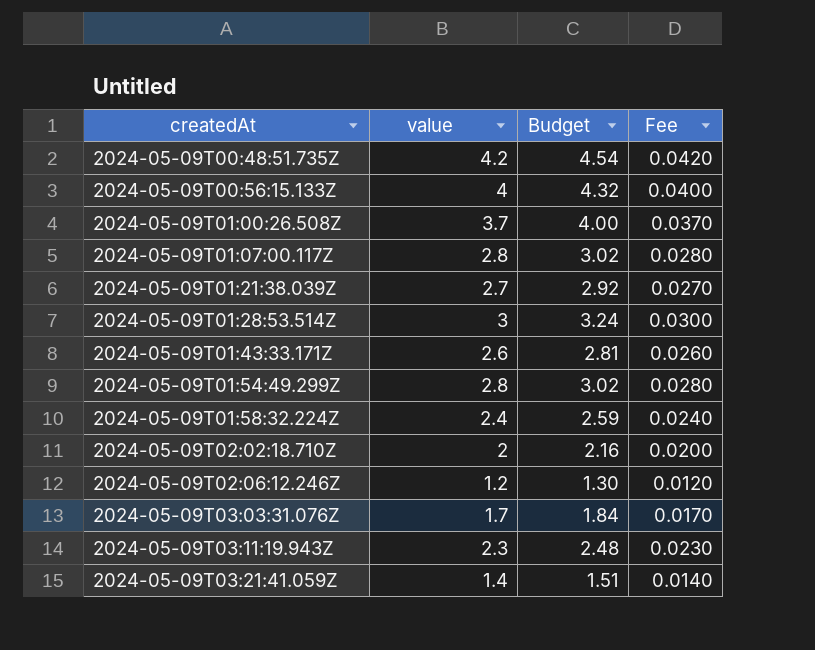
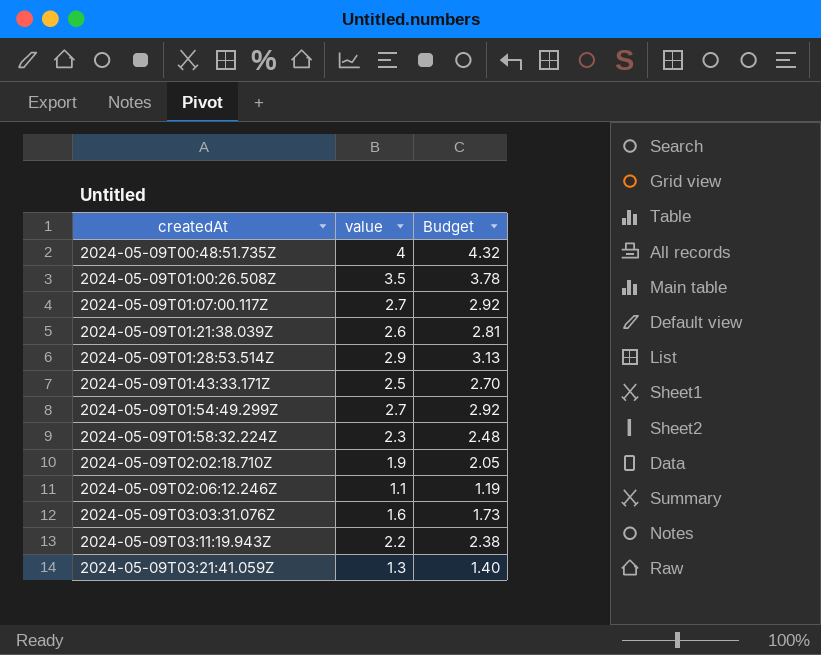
column Fee | formula: [value] * 0.01 -> none
row 2024-05-09T00:56:15.133Z: 4 | 4.32 | 0.0400 -> none
2024-05-09T00:48:51.735Z | value: 4.2 -> 4
2024-05-09T00:48:51.735Z | Budget: 4.54 -> 4.32
2024-05-09T01:00:26.508Z | value: 3.7 -> 3.5
2024-05-09T01:00:26.508Z | Budget: 4.00 -> 3.78
2024-05-09T01:07:00.117Z | value: 2.8 -> 2.7
2024-05-09T01:07:00.117Z | Budget: 3.02 -> 2.92
2024-05-09T01:21:38.039Z | value: 2.7 -> 2.6
2024-05-09T01:21:38.039Z | Budget: 2.92 -> 2.81
2024-05-09T01:28:53.514Z | value: 3 -> 2.9
2024-05-09T01:28:53.514Z | Budget: 3.24 -> 3.13
2024-05-09T01:43:33.171Z | value: 2.6 -> 2.5
2024-05-09T01:43:33.171Z | Budget: 2.81 -> 2.70
2024-05-09T01:54:49.299Z | value: 2.8 -> 2.7
2024-05-09T01:54:49.299Z | Budget: 3.02 -> 2.92
2024-05-09T01:58:32.224Z | value: 2.4 -> 2.3
2024-05-09T01:58:32.224Z | Budget: 2.59 -> 2.48
2024-05-09T02:02:18.710Z | value: 2 -> 1.9
2024-05-09T02:02:18.710Z | Budget: 2.16 -> 2.05
2024-05-09T02:06:12.246Z | value: 1.2 -> 1.1
2024-05-09T02:06:12.246Z | Budget: 1.30 -> 1.19
2024-05-09T03:03:31.076Z | value: 1.7 -> 1.6
2024-05-09T03:03:31.076Z | Budget: 1.84 -> 1.73
2024-05-09T03:11:19.943Z | value: 2.3 -> 2.2
2024-05-09T03:11:19.943Z | Budget: 2.48 -> 2.38
2024-05-09T03:21:41.059Z | value: 1.4 -> 1.3
2024-05-09T03:21:41.059Z | Budget: 1.51 -> 1.40

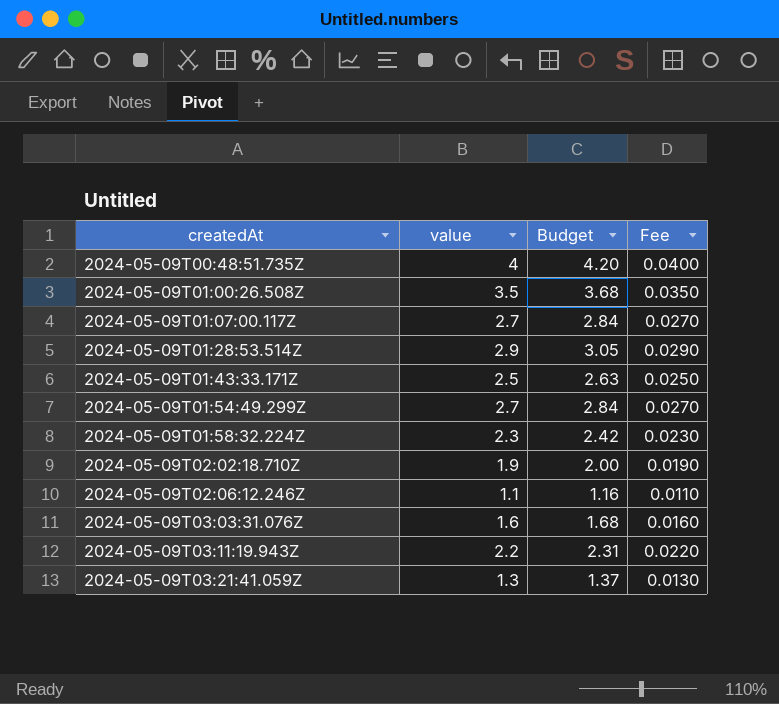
column Budget | formula: [value] * 1.08 -> [value] * 1.05
column Fee | formula: none -> [value] * 0.01
row 2024-05-09T01:21:38.039Z: 2.6 | 2.81 -> none

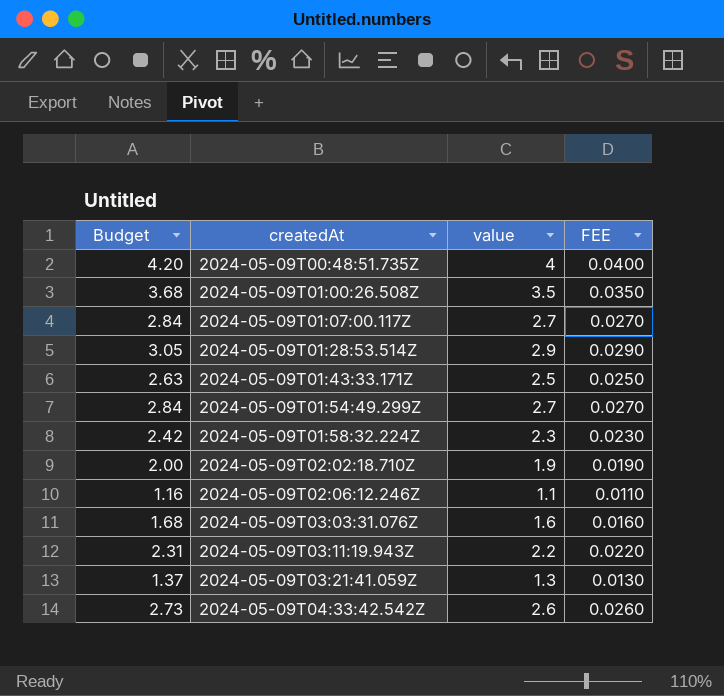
column Budget | position: 3 -> 1
column name: Fee -> FEE
row 2024-05-09T04:33:42.542Z: none -> 2.73 | 2.6 | 0.0260

